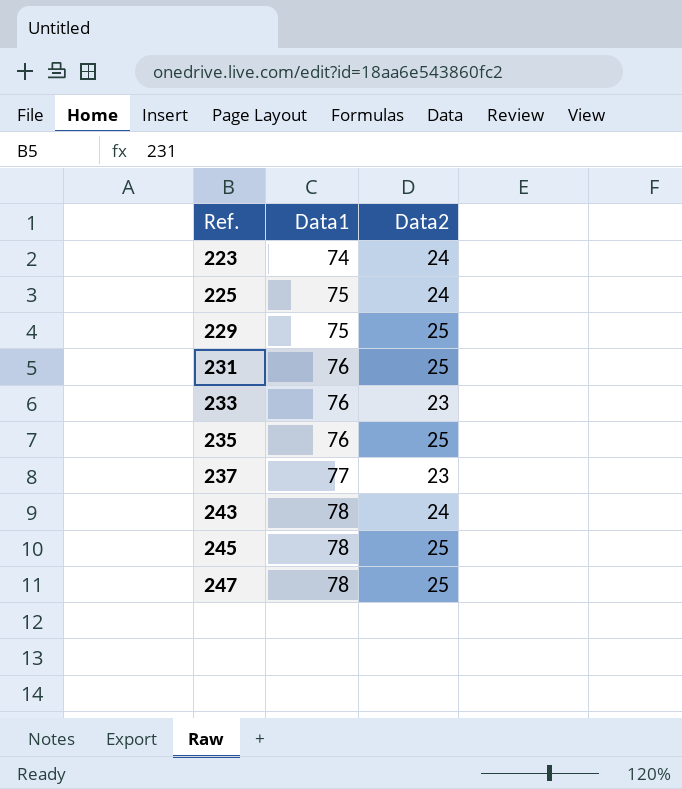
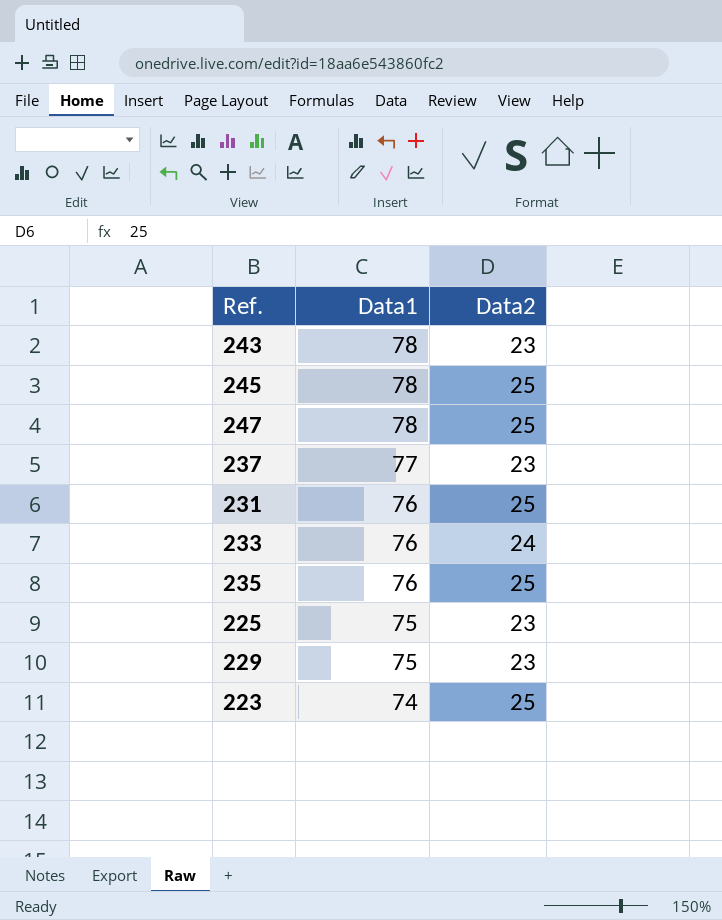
row order: Ref. ascending -> Data1 descending
243 | Data2: 24 -> 23
233 | Data2: 23 -> 24
225 | Data2: 24 -> 23
229 | Data2: 25 -> 23
223 | Data2: 24 -> 25

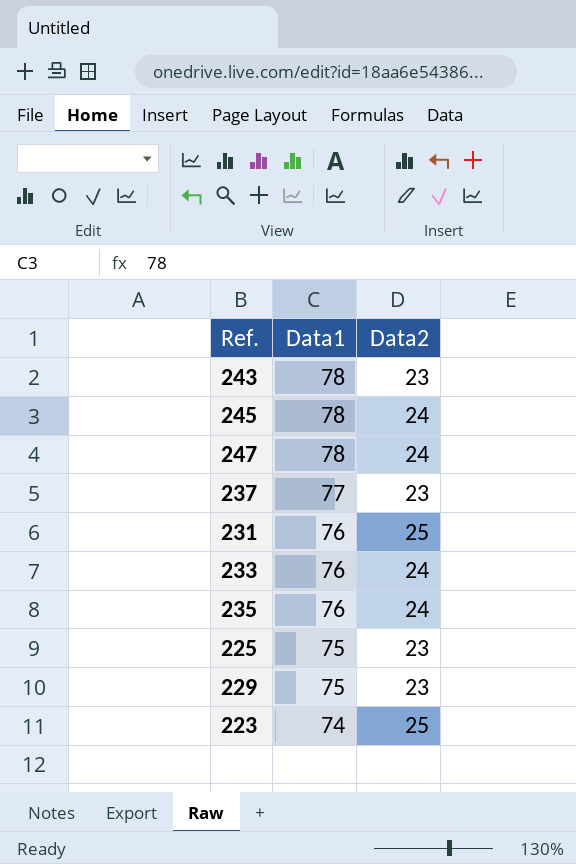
245 | Data2: 25 -> 24
247 | Data2: 25 -> 24
235 | Data2: 25 -> 24

